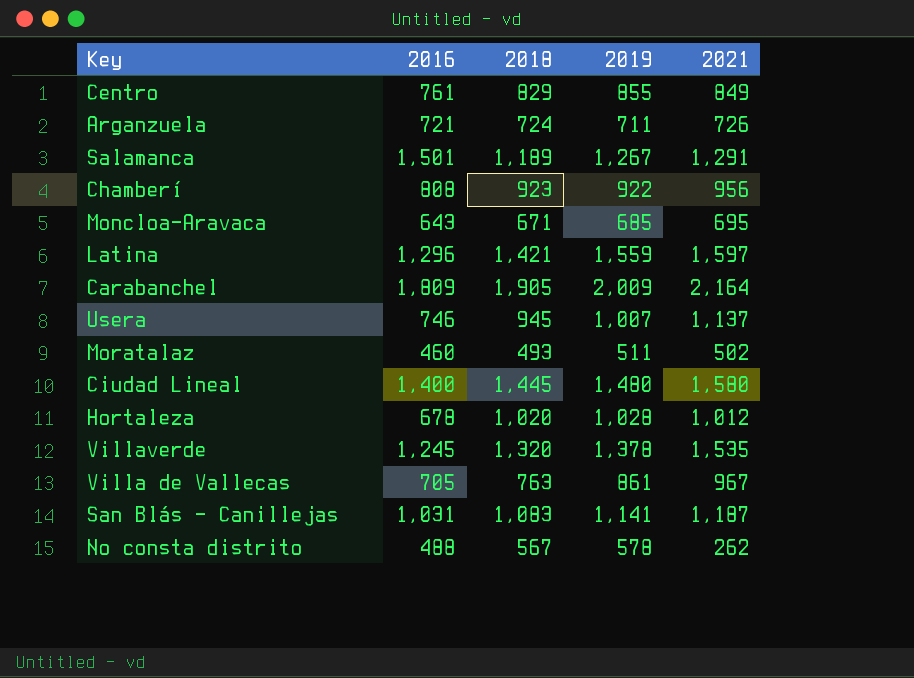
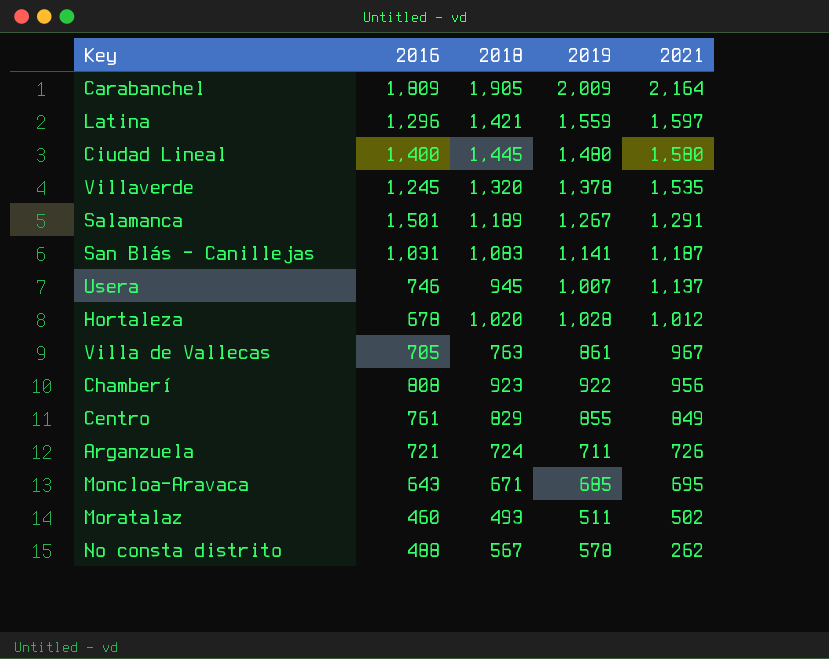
row order: none -> 2021 descending

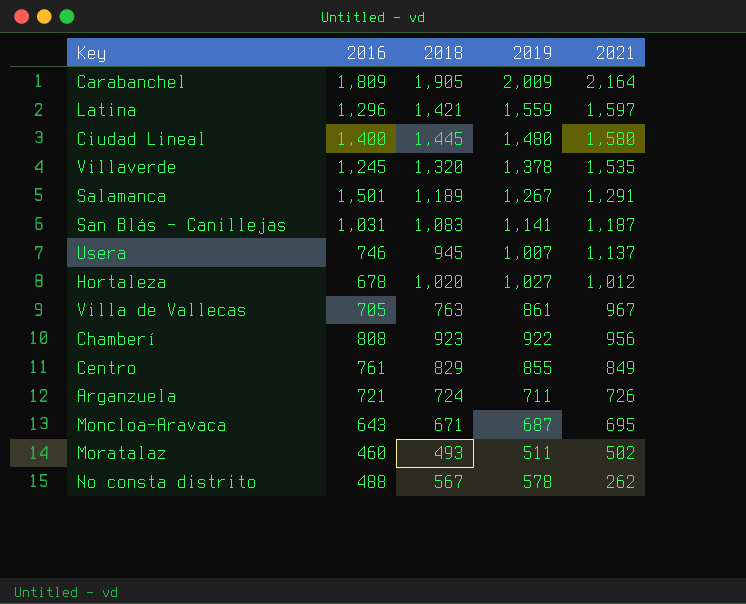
Hortaleza | 2019: 1,028 -> 1,027
Moncloa-Aravaca | 2019: 685 -> 687

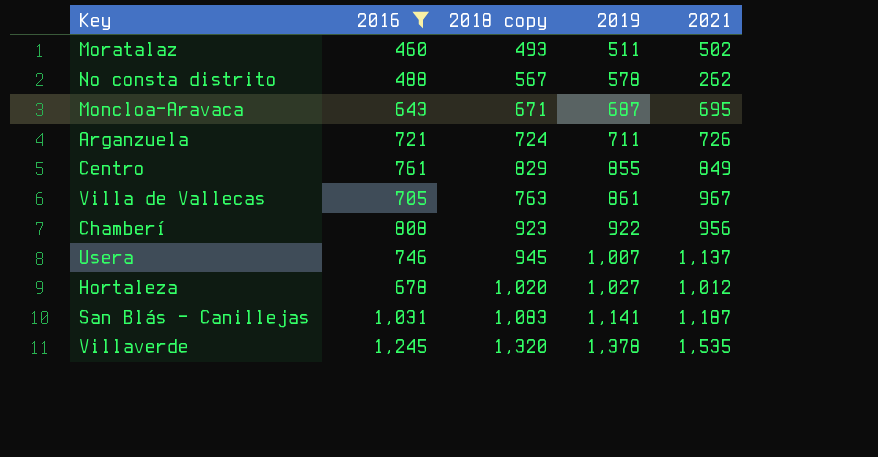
filter: none -> 2016 <= 1,245
row order: 2021 descending -> 2019 ascending
column name: 2018 -> 2018 copy

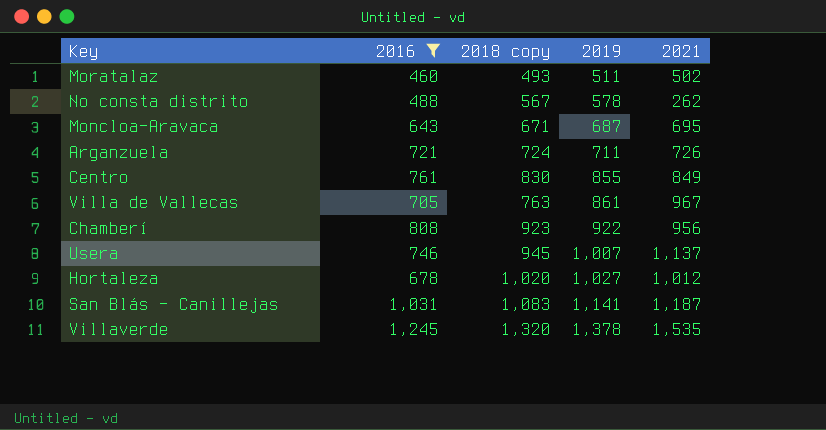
Centro | 2018 copy: 829 -> 830

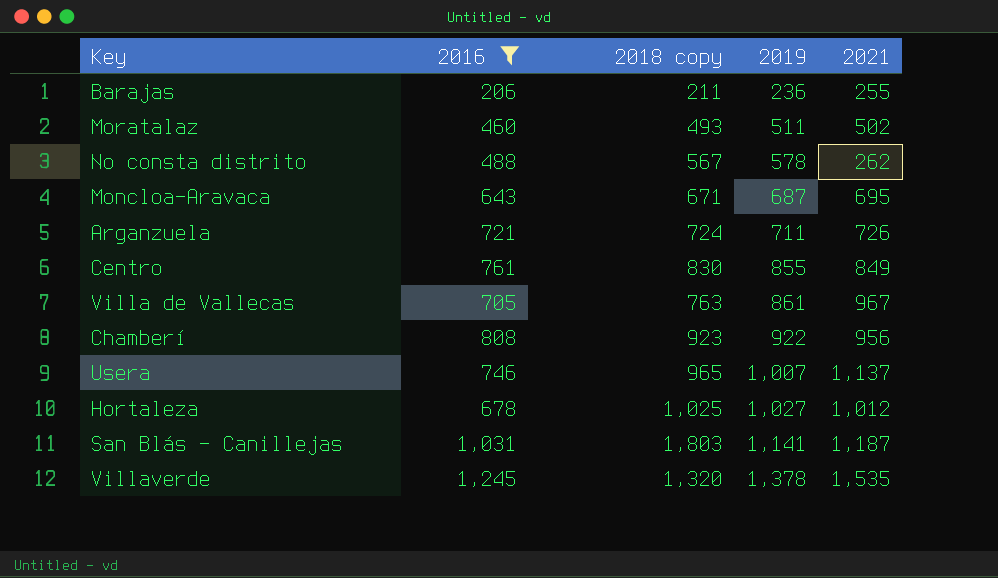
row Barajas: none -> 206 | 211 | 236 | 255
Usera | 2018 copy: 945 -> 965
Hortaleza | 2018 copy: 1,020 -> 1,025
San Blás - Canillejas | 2018 copy: 1,083 -> 1,803

